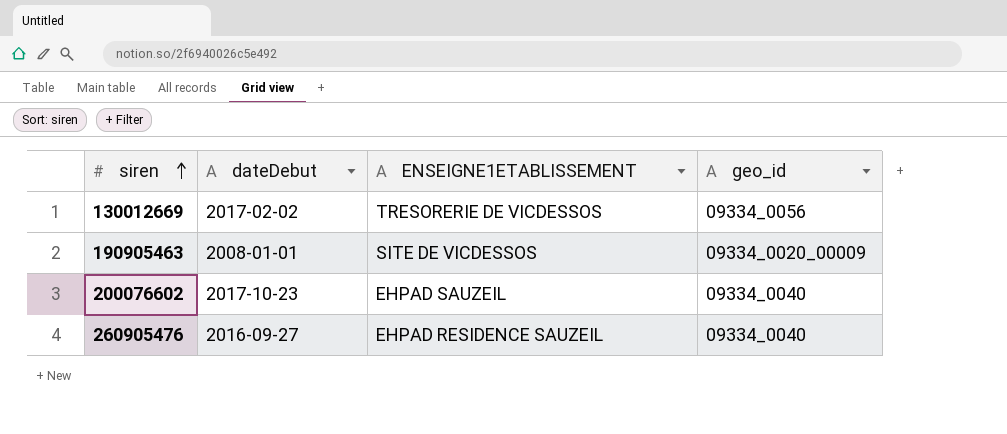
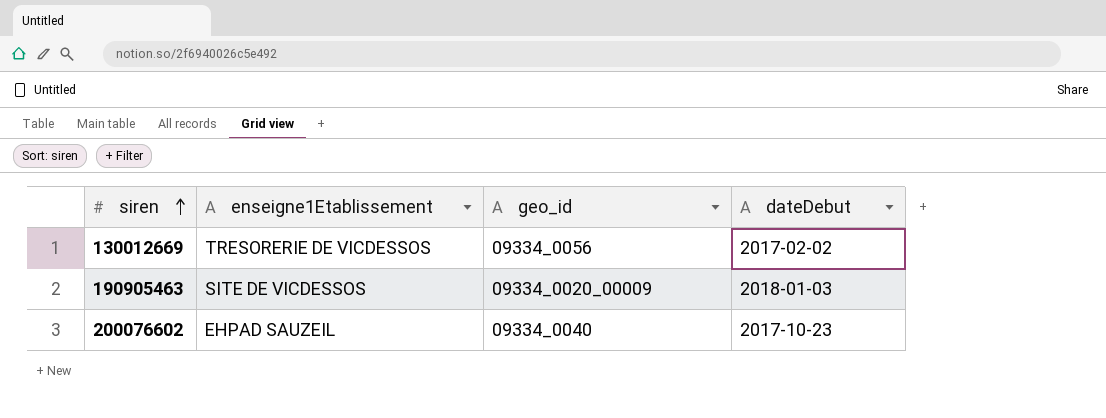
column name: ENSEIGNE1ETABLISSEMENT -> enseigne1Etablissement
column dateDebut | position: 2 -> 4
row 260905476: 2016-09-27 | EHPAD RESIDENCE SAUZEIL | 09334_0040 -> none
190905463 | dateDebut: 2008-01-01 -> 2018-01-03

